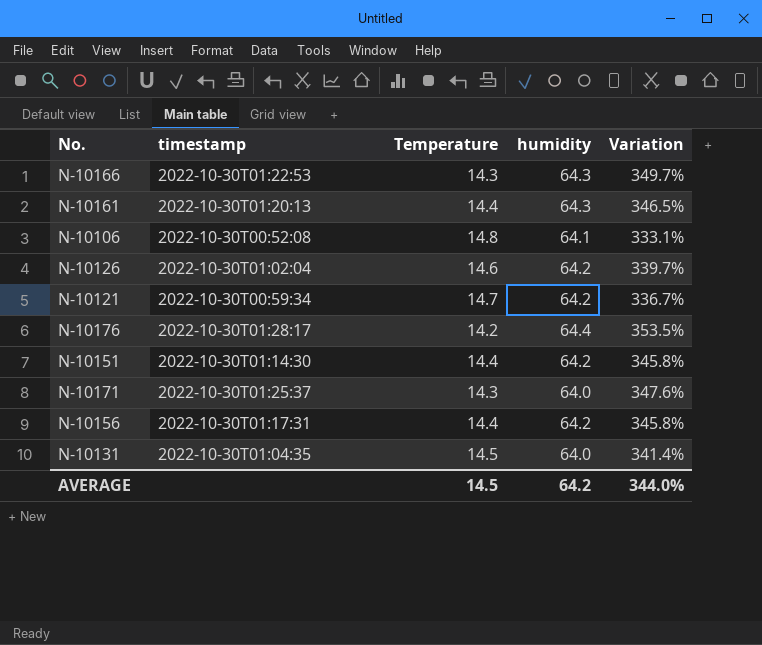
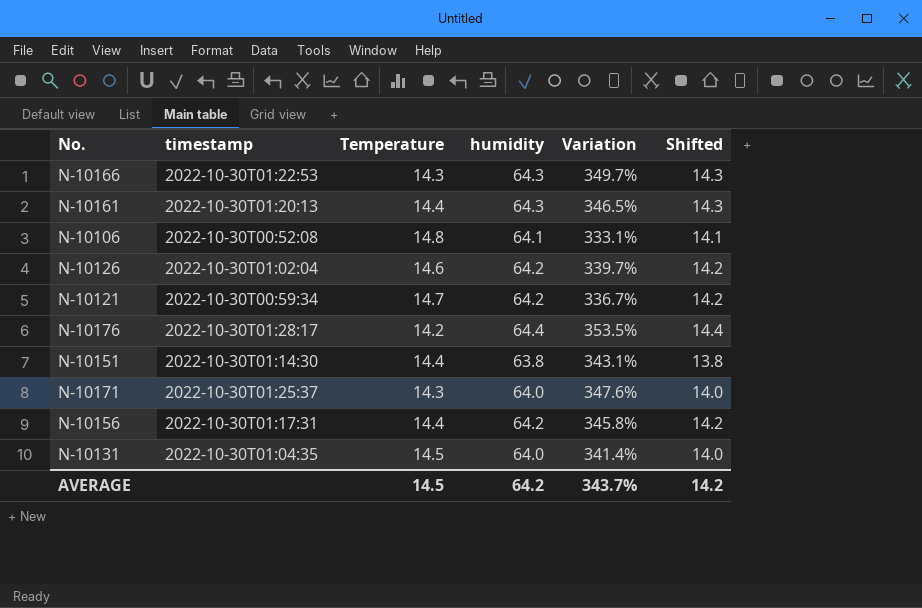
column Shifted | formula: none -> [humidity] - 50
N-10151 | humidity: 64.2 -> 63.8
N-10151 | Variation: 345.8% -> 343.1%
AVERAGE | Variation: 344.0% -> 343.7%

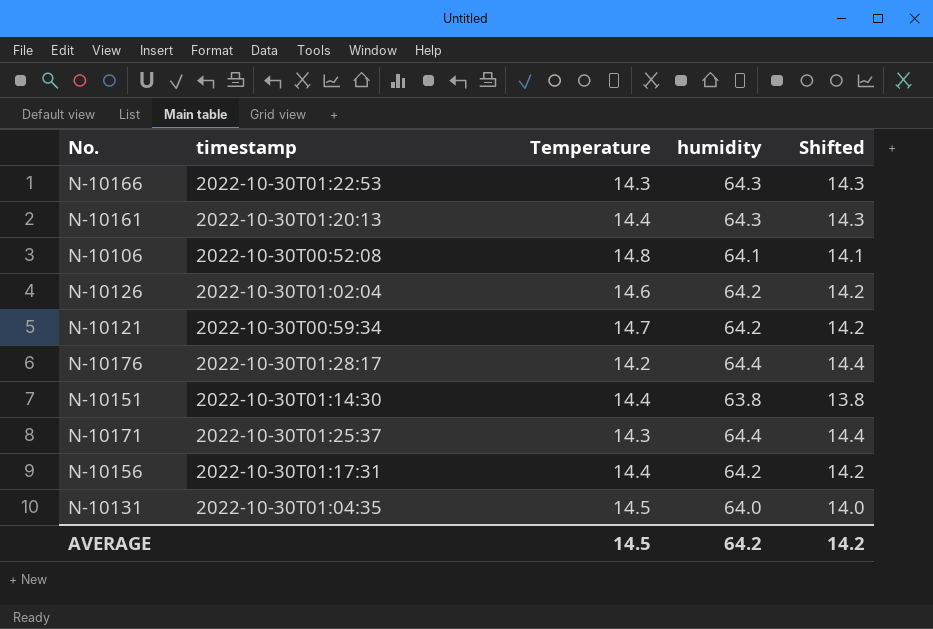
column Variation | formula: ([humidity] - [Temperature]) / [Temperature] -> none
N-10171 | humidity: 64.0 -> 64.4
N-10171 | Shifted: 14.0 -> 14.4

